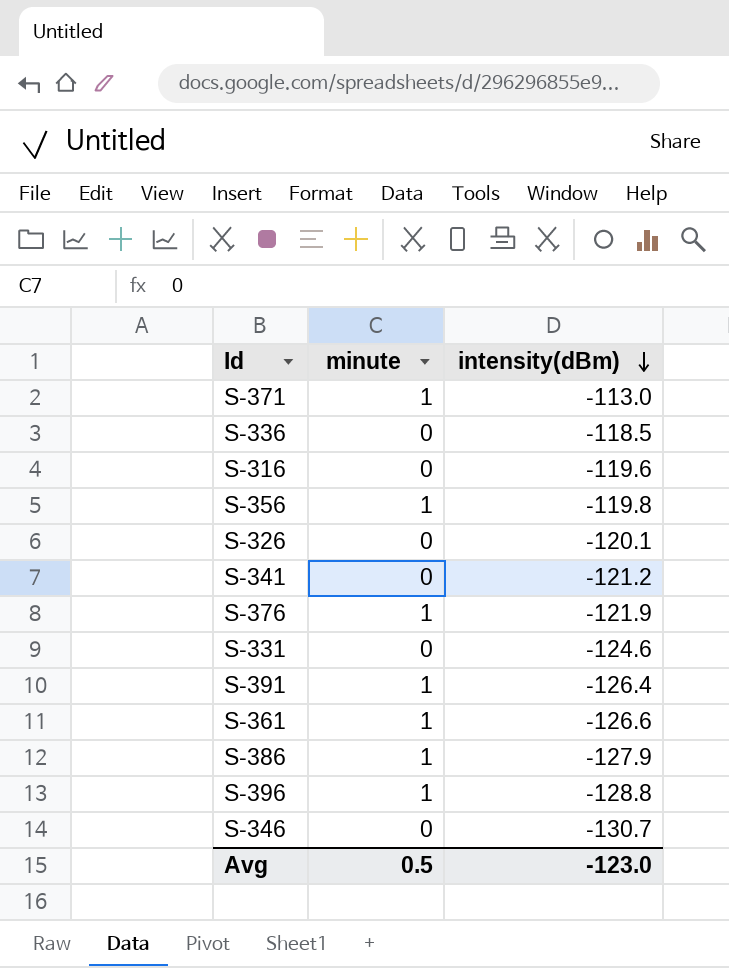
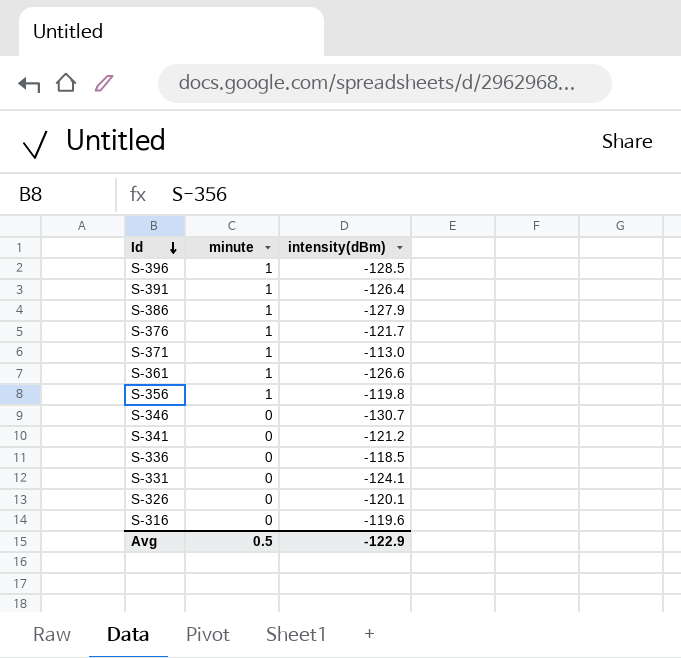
row order: intensity(dBm) descending -> Id descending
S-396 | intensity(dBm): -128.8 -> -128.5
S-376 | intensity(dBm): -121.9 -> -121.7
S-331 | intensity(dBm): -124.6 -> -124.1
Avg | intensity(dBm): -123.0 -> -122.9

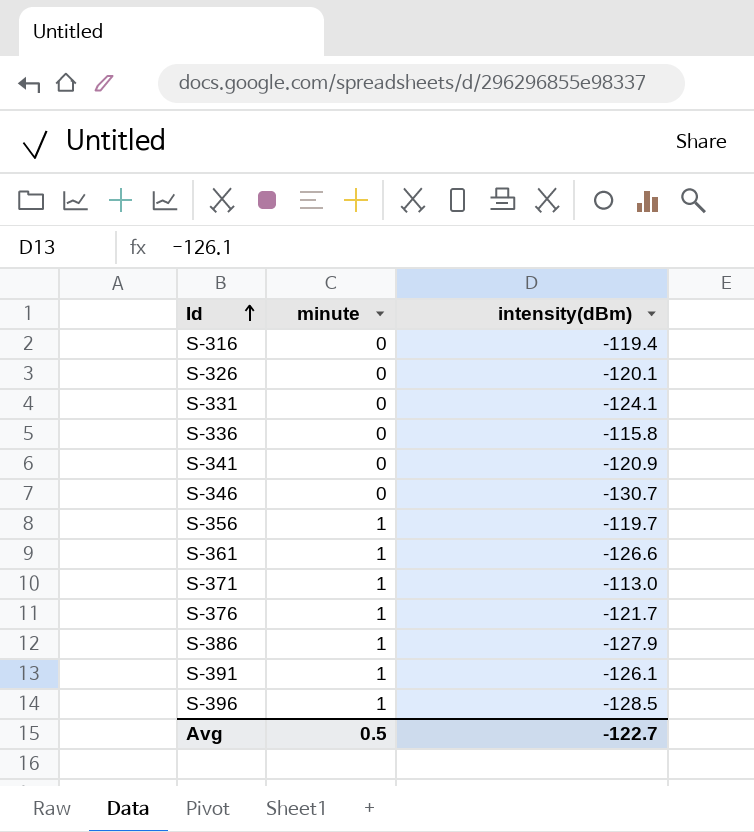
row order: Id descending -> Id ascending
S-316 | intensity(dBm): -119.6 -> -119.4
S-336 | intensity(dBm): -118.5 -> -115.8
S-341 | intensity(dBm): -121.2 -> -120.9
S-356 | intensity(dBm): -119.8 -> -119.7
S-391 | intensity(dBm): -126.4 -> -126.1
Avg | intensity(dBm): -122.9 -> -122.7

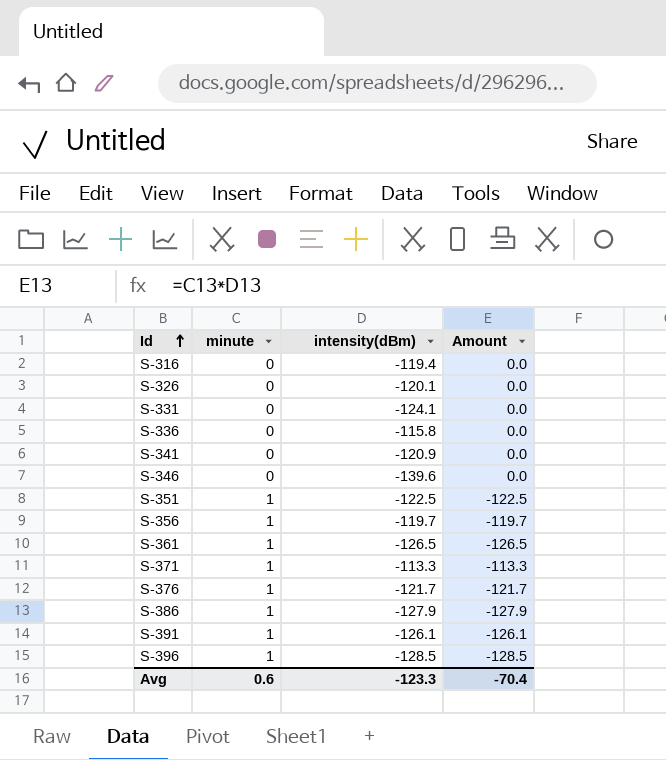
column Amount | formula: none -> [minute] * [intensity(dBm)]
S-346 | intensity(dBm): -130.7 -> -139.6
row S-351: none -> 1 | -122.5 | -122.5
S-361 | intensity(dBm): -126.6 -> -126.5
S-371 | intensity(dBm): -113.0 -> -113.3
Avg | minute: 0.5 -> 0.6
Avg | intensity(dBm): -122.7 -> -123.3

